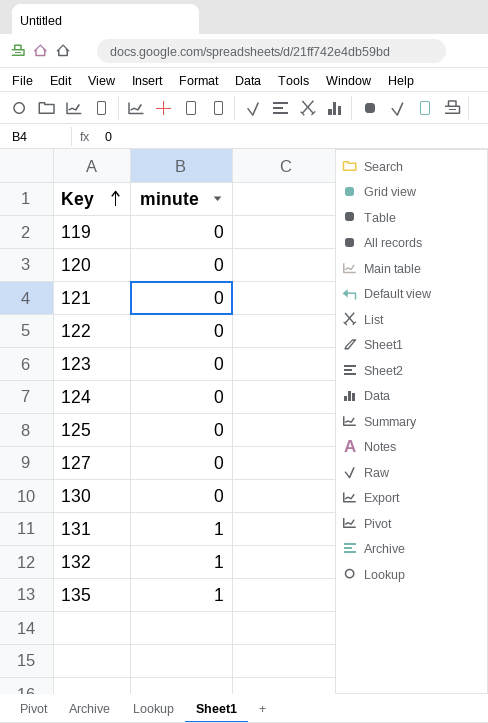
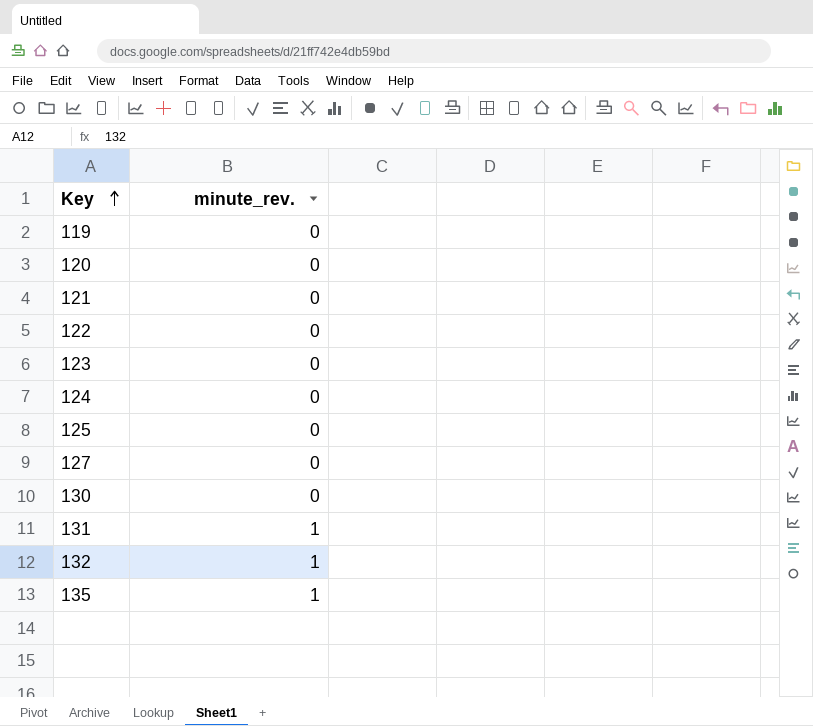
column name: minute -> minute_rev.

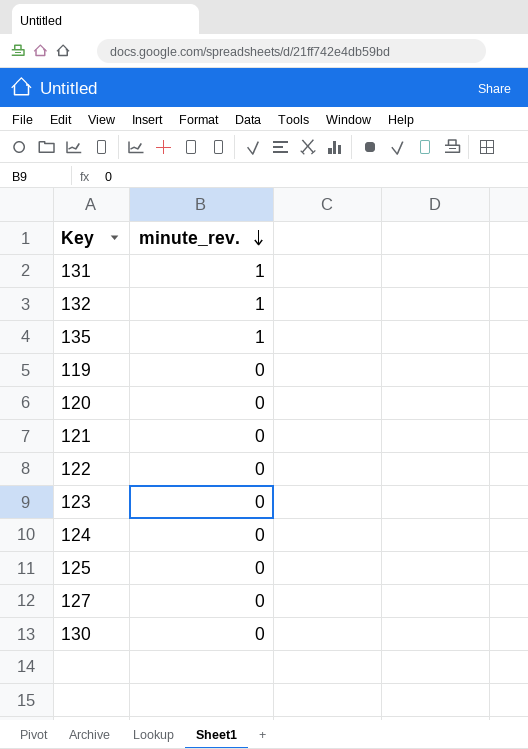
row order: Key ascending -> minute_rev. descending

